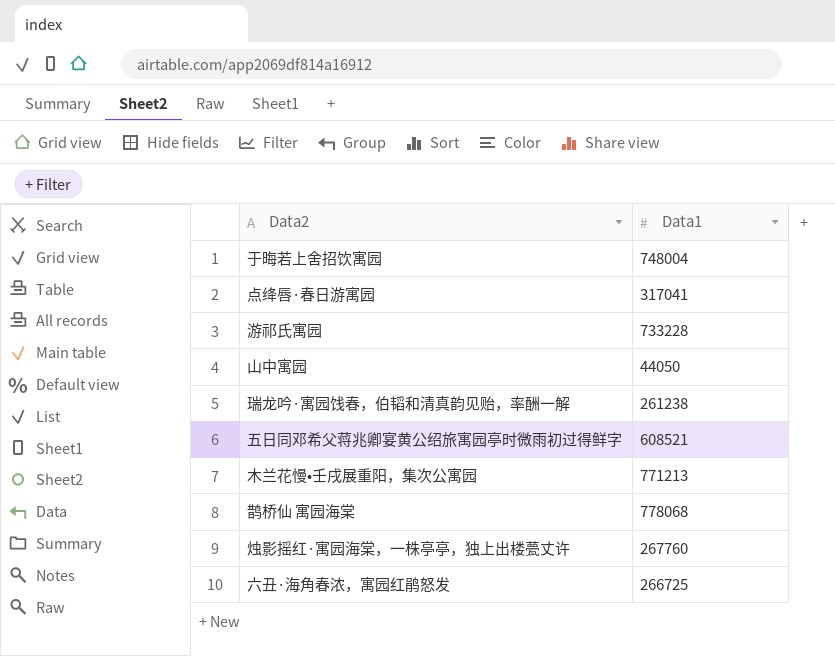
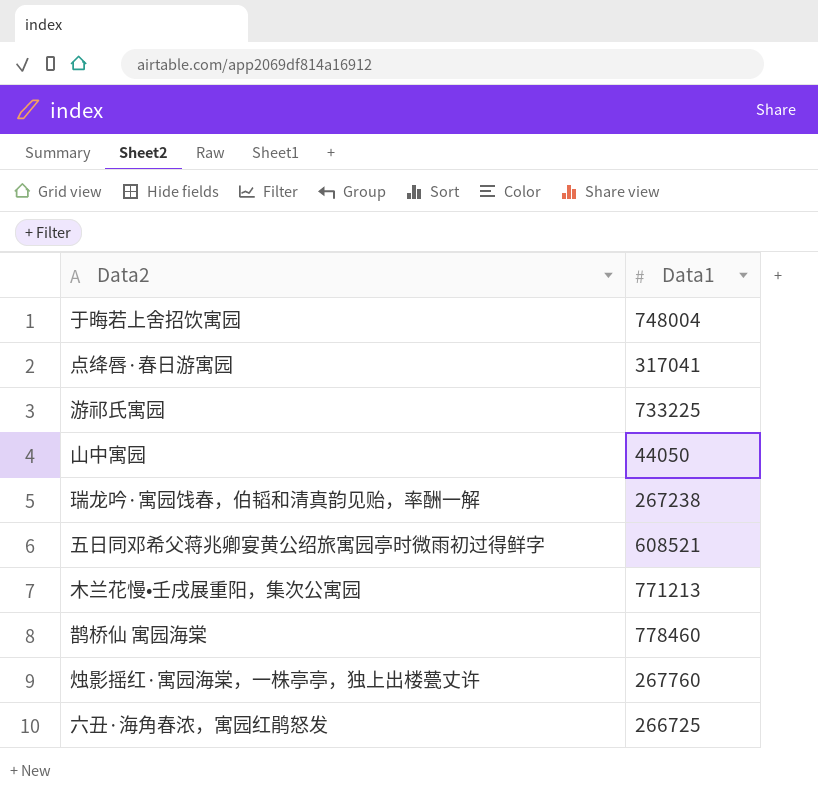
游祁氏寓园 | Data1: 733228 -> 733225
瑞龙吟·寓园饯春，伯韬和清真韵见贻，率酬一解 | Data1: 261238 -> 267238
鹊桥仙 寓园海棠 | Data1: 778068 -> 778460

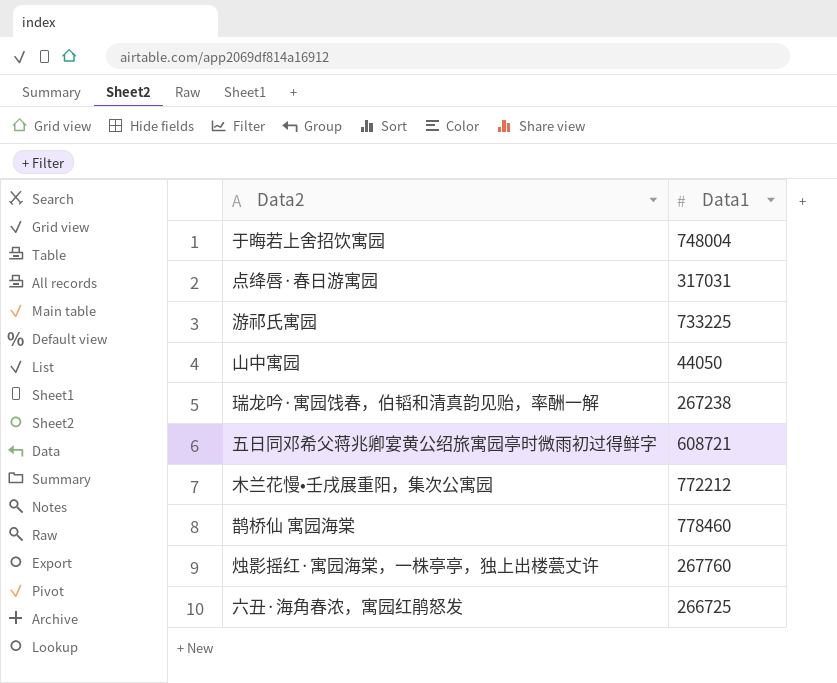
点绛唇·春日游寓园 | Data1: 317041 -> 317031
五日同邓希父蒋兆卿宴黄公绍旅寓园亭时微雨初过得鲜字 | Data1: 608521 -> 608721
木兰花慢•壬戌展重阳，集次公寓园 | Data1: 771213 -> 772212

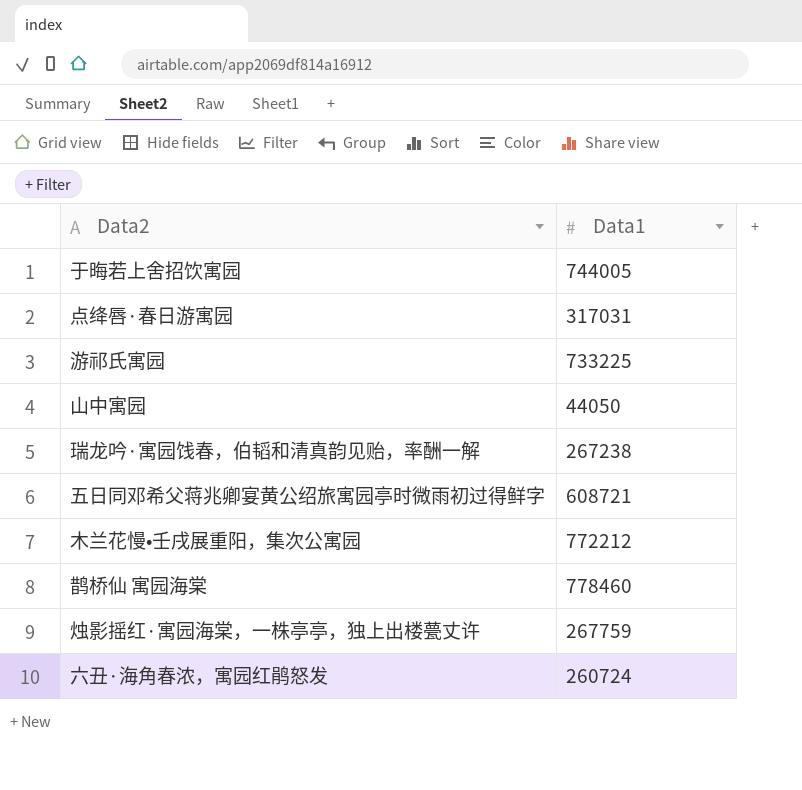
于晦若上舍招饮寓园 | Data1: 748004 -> 744005
烛影摇红·寓园海棠，一株亭亭，独上出楼甍丈许 | Data1: 267760 -> 267759
六丑·海角春浓，寓园红鹃怒发 | Data1: 266725 -> 260724

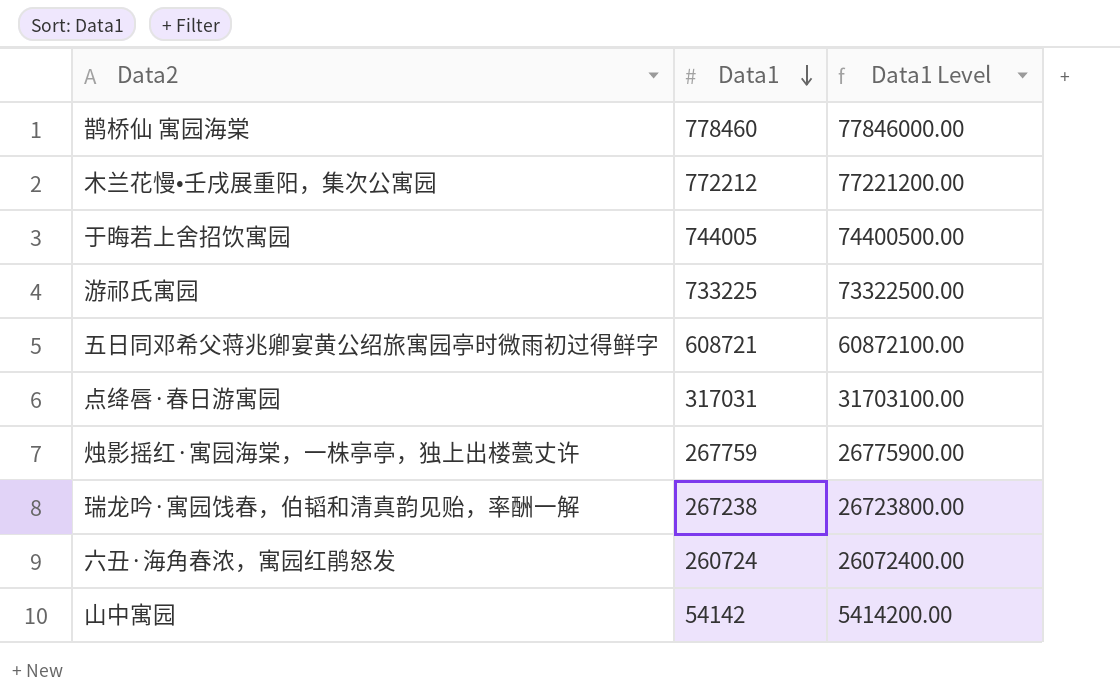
row order: none -> Data1 descending
column Data1 Level | formula: none -> [Data1] * 100
山中寓园 | Data1: 44050 -> 54142

